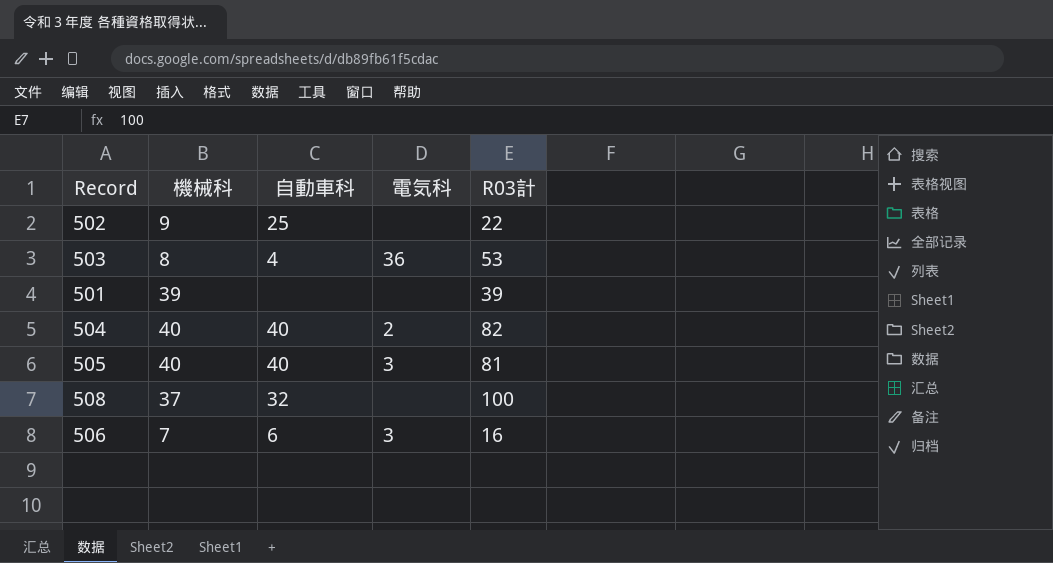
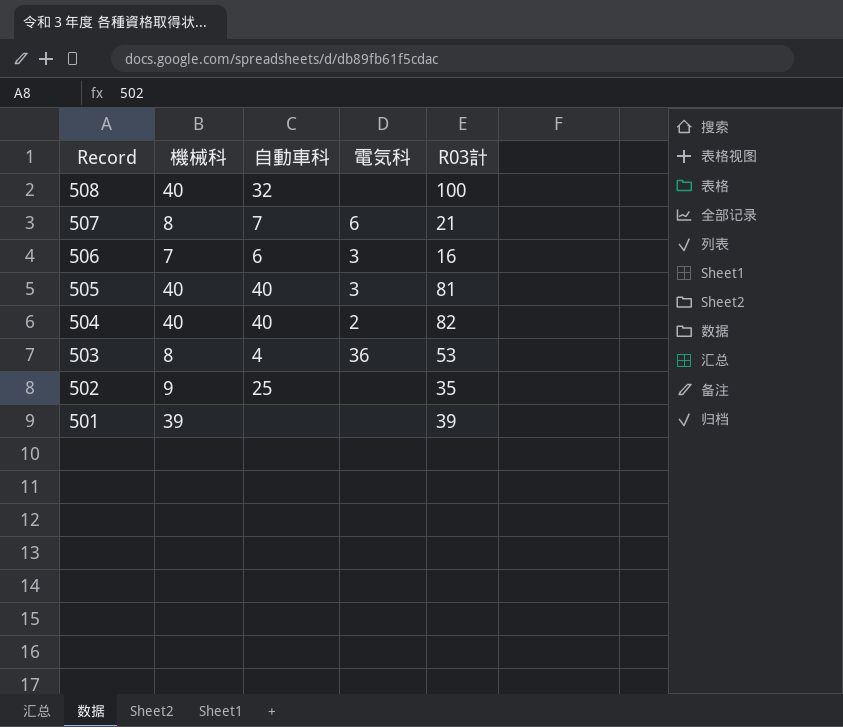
row order: none -> Record descending
508 | 機械科: 37 -> 40
row 507: none -> 8 | 7 | 6 | 21
502 | R03計: 22 -> 35

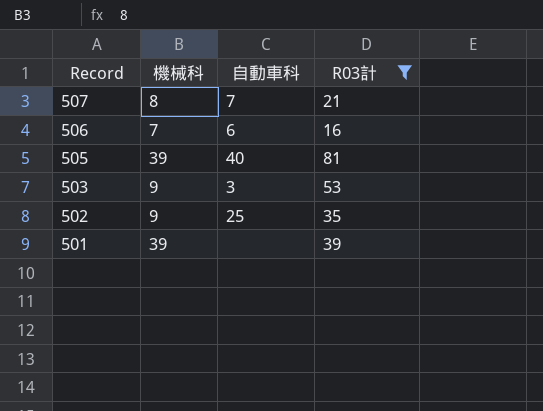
filter: none -> R03計 <= 81
column 電気科 | position: 4 -> none
505 | 機械科: 40 -> 39
503 | 機械科: 8 -> 9
503 | 自動車科: 4 -> 3

